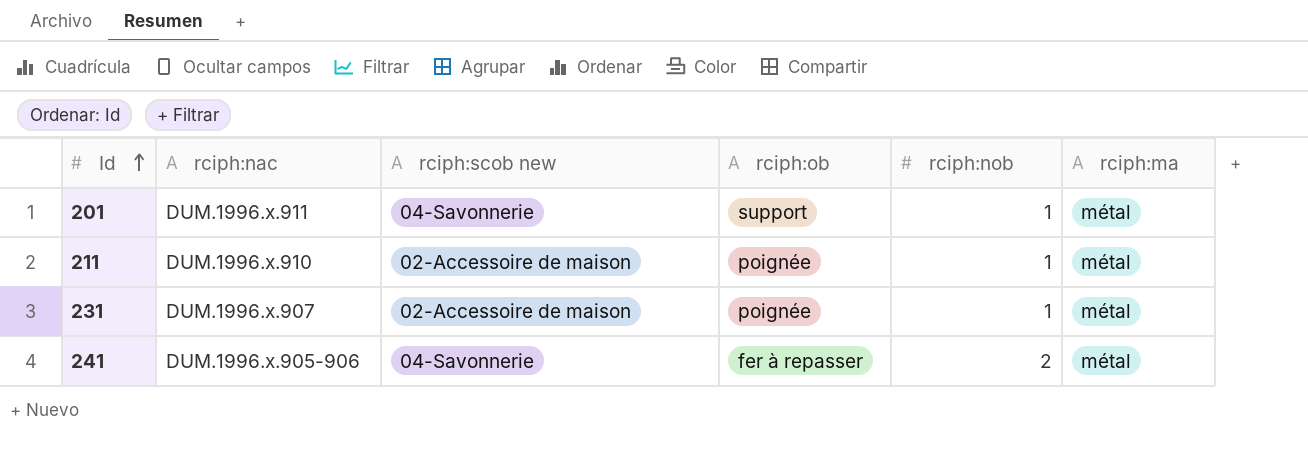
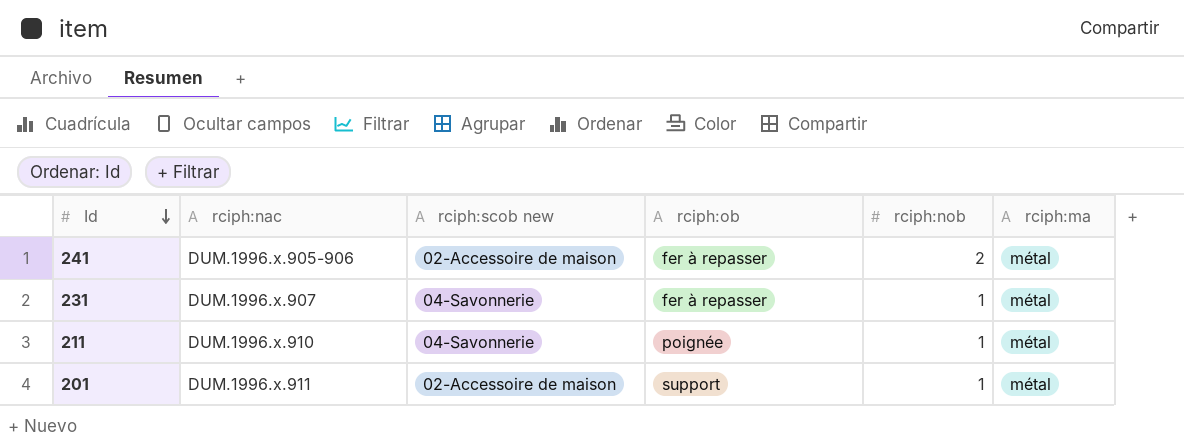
row order: Id ascending -> Id descending
241 | rciph:scob new: 04-Savonnerie -> 02-Accessoire de maison
231 | rciph:scob new: 02-Accessoire de maison -> 04-Savonnerie
231 | rciph:ob: poignée -> fer à repasser
211 | rciph:scob new: 02-Accessoire de maison -> 04-Savonnerie
201 | rciph:scob new: 04-Savonnerie -> 02-Accessoire de maison

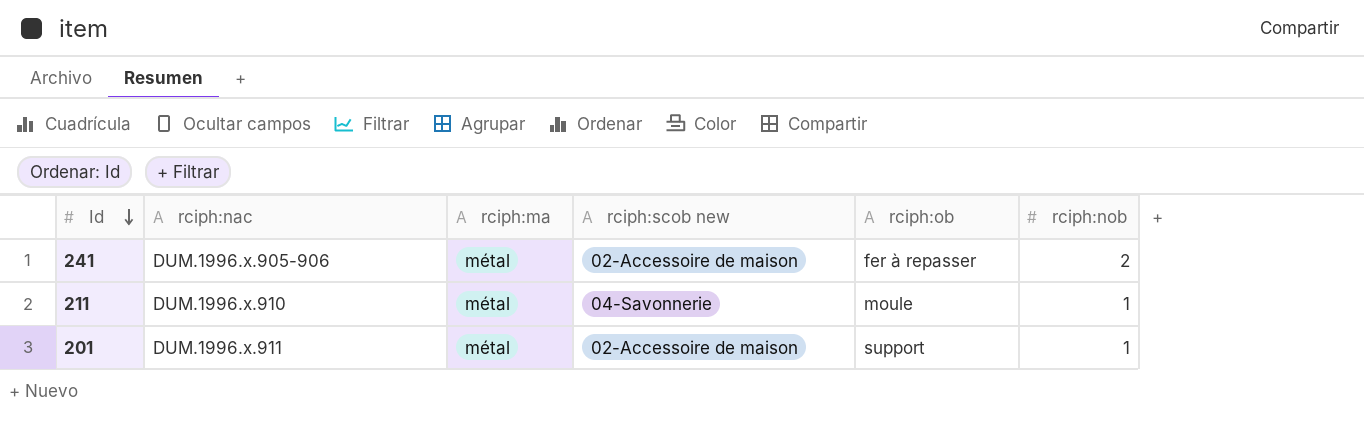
column rciph:ma | position: 6 -> 3
row 231: DUM.1996.x.907 | 04-Savonnerie | fer à repasser | 1 | métal -> none
211 | rciph:ob: poignée -> moule

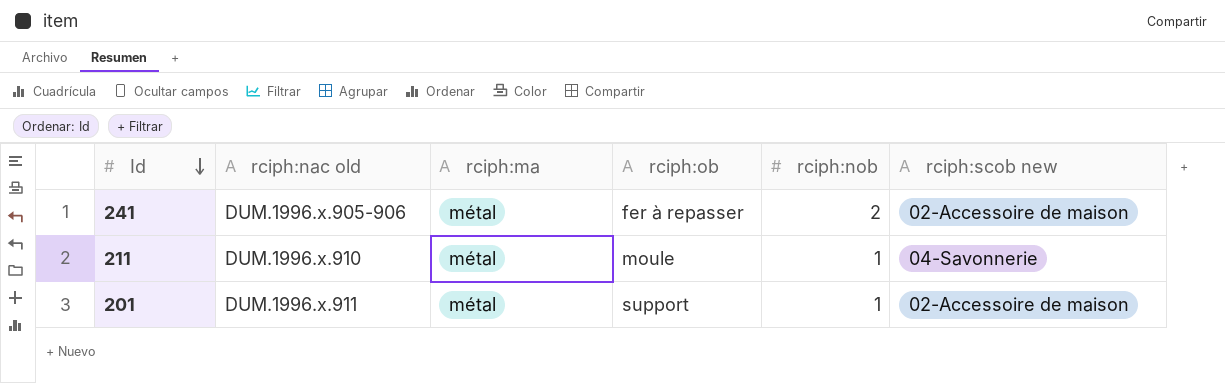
column name: rciph:nac -> rciph:nac old
column rciph:scob new | position: 4 -> 6

